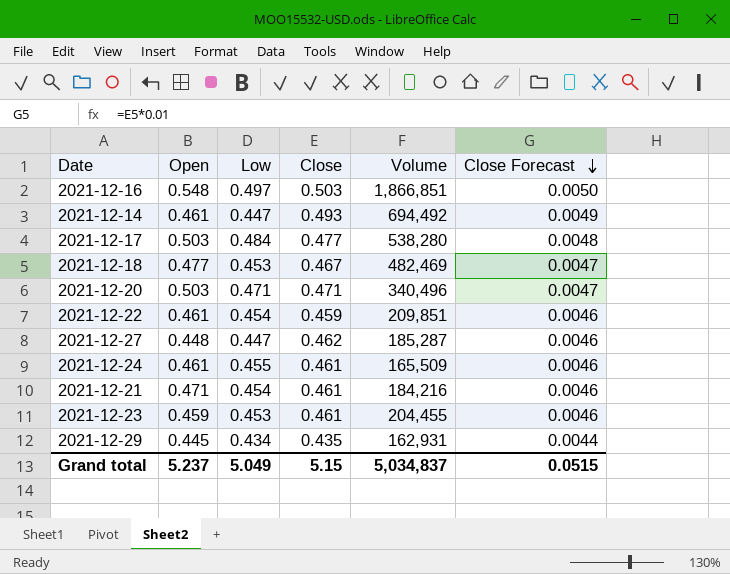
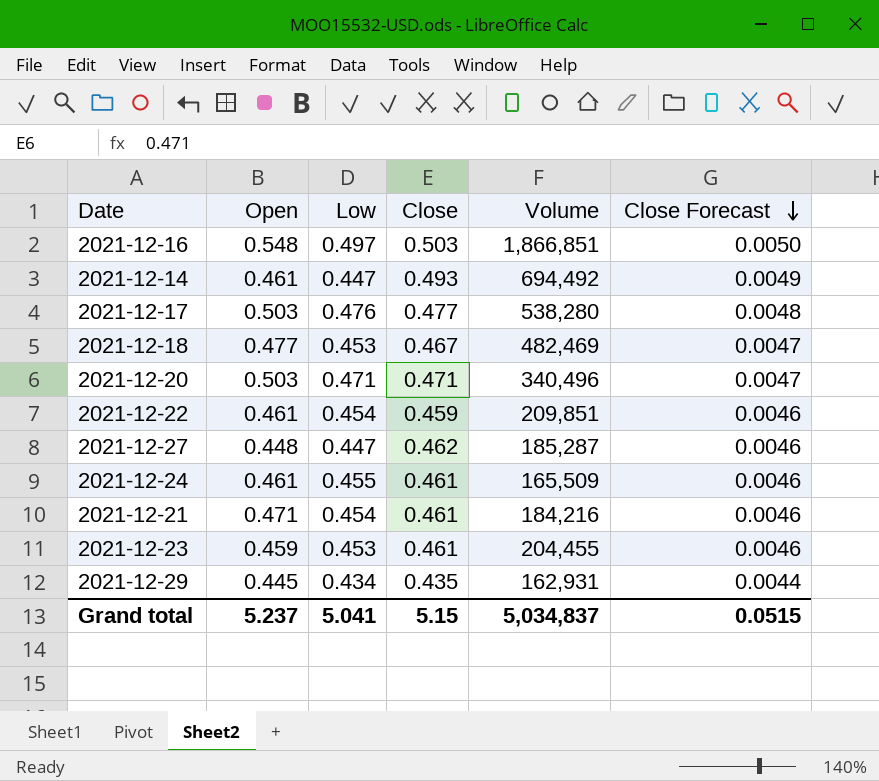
2021-12-17 | Low: 0.484 -> 0.476
Grand total | Low: 5.049 -> 5.041

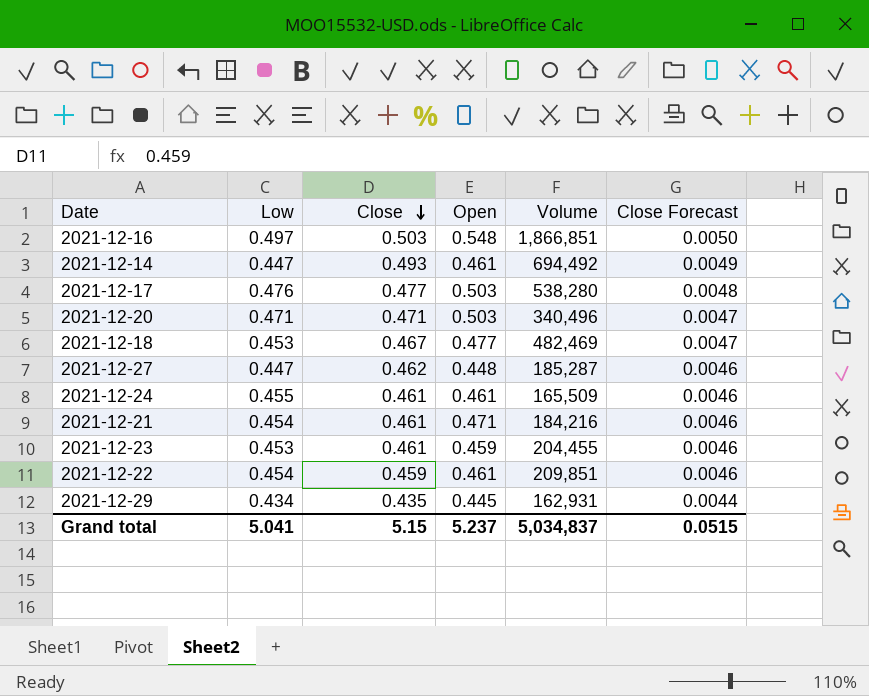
row order: Close Forecast descending -> Close descending
column Open | position: 2 -> 4

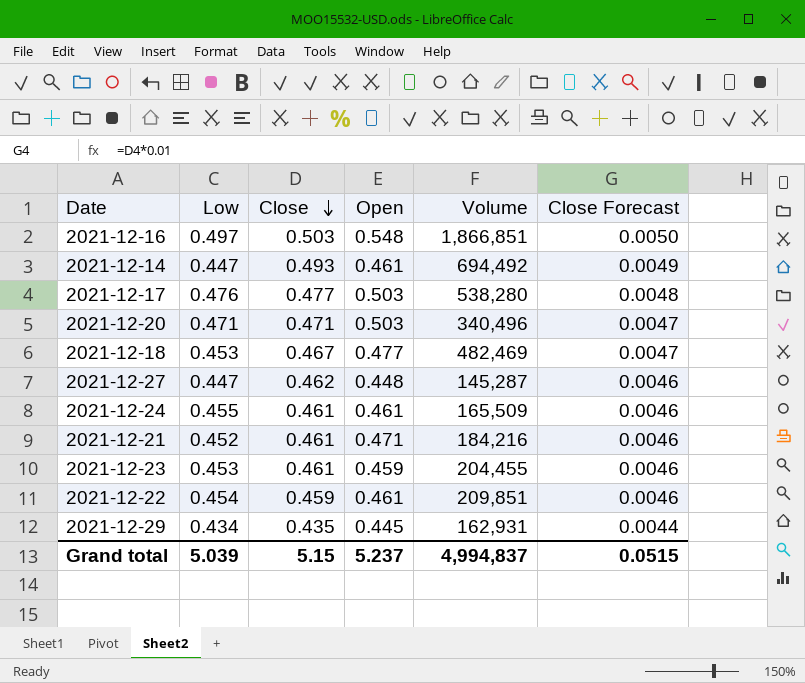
2021-12-27 | Volume: 185,287 -> 145,287
2021-12-21 | Low: 0.454 -> 0.452
Grand total | Low: 5.041 -> 5.039
Grand total | Volume: 5,034,837 -> 4,994,837

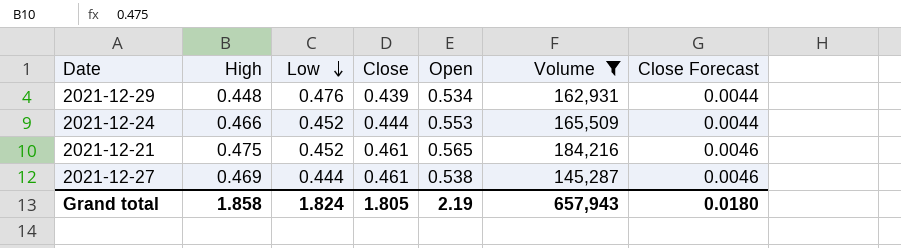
filter: none -> Volume <= 184,216
row order: Close descending -> Low descending
column High | position: none -> 2
2021-12-29 | Low: 0.434 -> 0.476
2021-12-29 | Close: 0.435 -> 0.439
2021-12-29 | Open: 0.445 -> 0.534
2021-12-24 | Low: 0.455 -> 0.452
2021-12-24 | Close: 0.461 -> 0.444
2021-12-24 | Open: 0.461 -> 0.553
2021-12-24 | Close Forecast: 0.0046 -> 0.0044
2021-12-21 | Open: 0.471 -> 0.565
2021-12-27 | Low: 0.447 -> 0.444
2021-12-27 | Close: 0.462 -> 0.461
2021-12-27 | Open: 0.448 -> 0.538
Grand total | Low: 5.039 -> 1.824
Grand total | Close: 5.15 -> 1.805
Grand total | Open: 5.237 -> 2.19
Grand total | Volume: 4,994,837 -> 657,943
Grand total | Close Forecast: 0.0515 -> 0.0180

